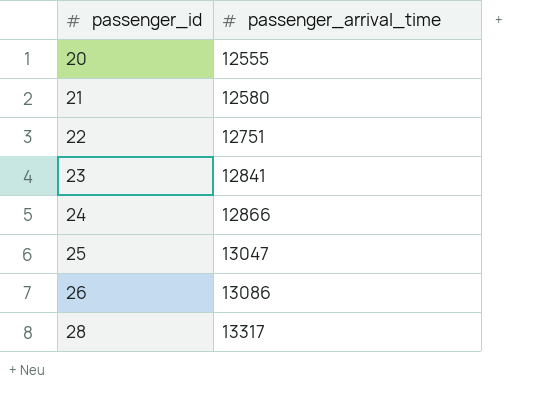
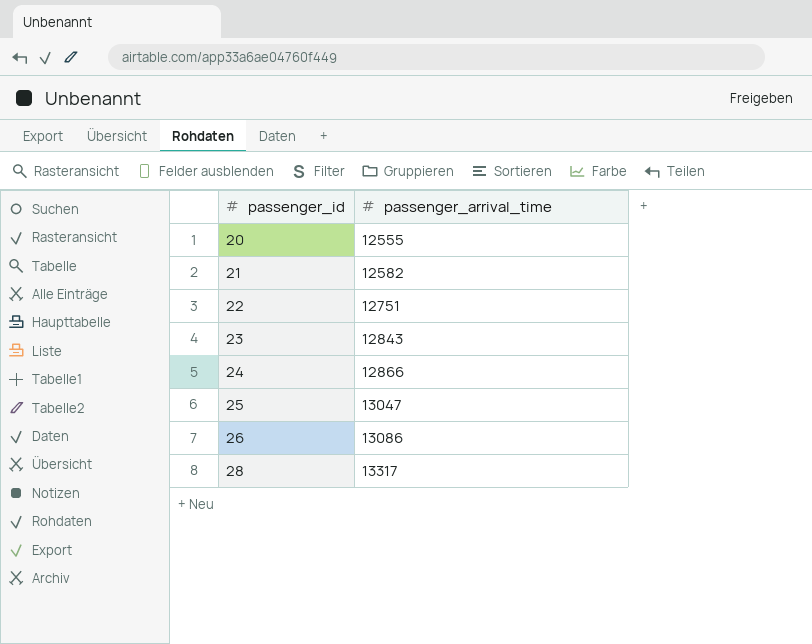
21 | passenger_arrival_time: 12580 -> 12582
23 | passenger_arrival_time: 12841 -> 12843

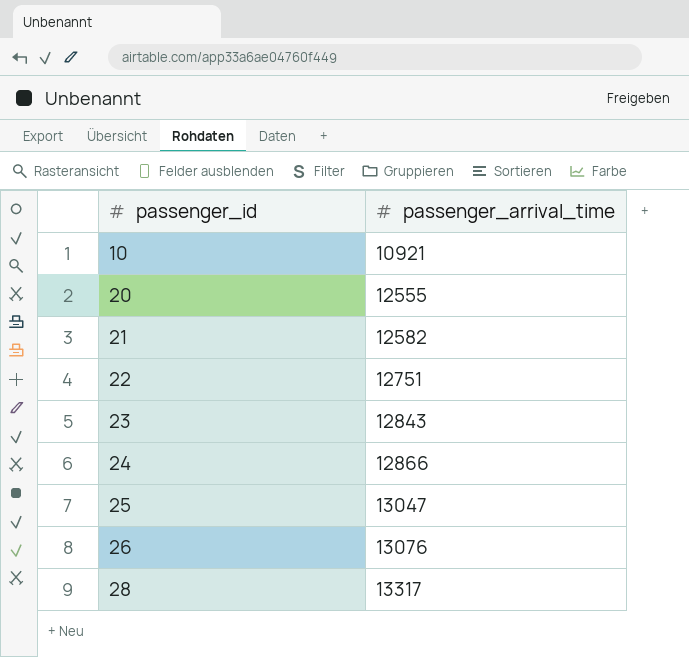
row 10: none -> 10921
26 | passenger_arrival_time: 13086 -> 13076

